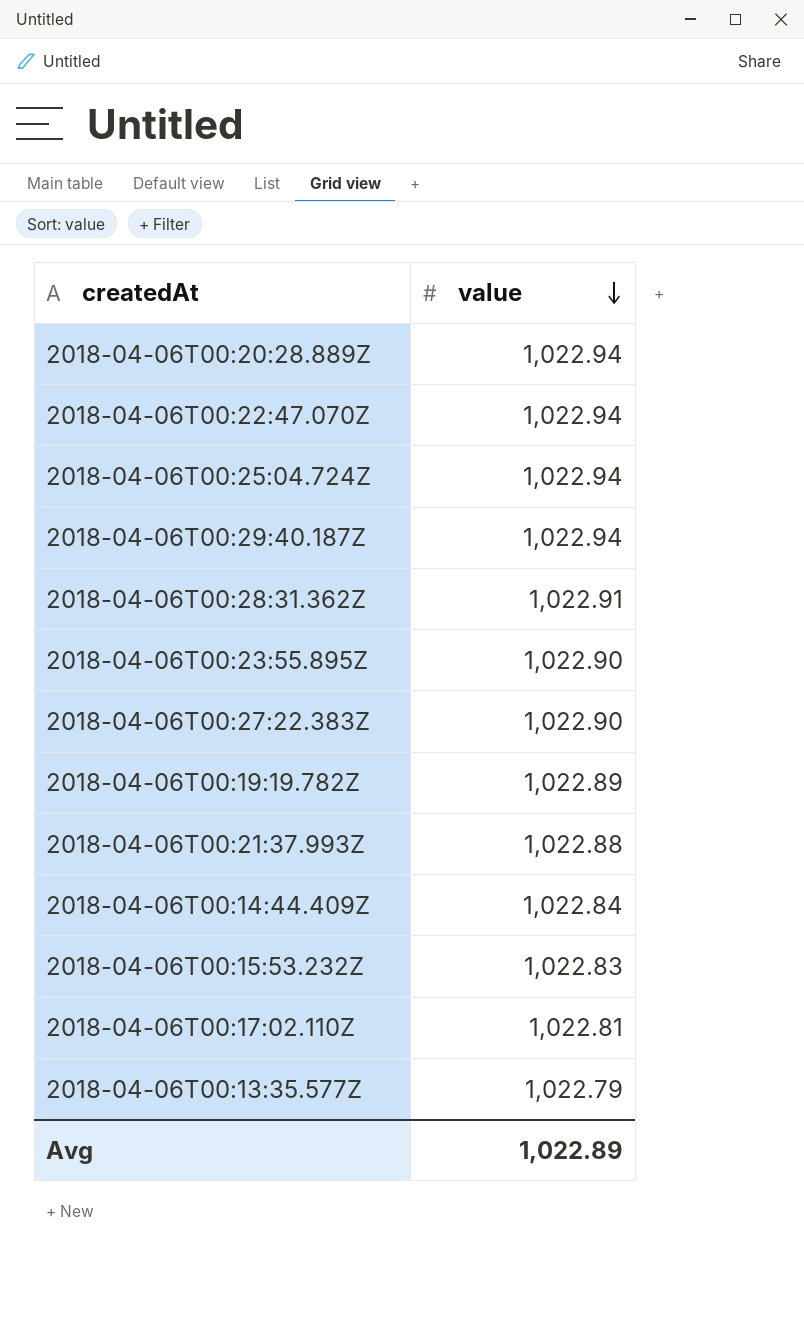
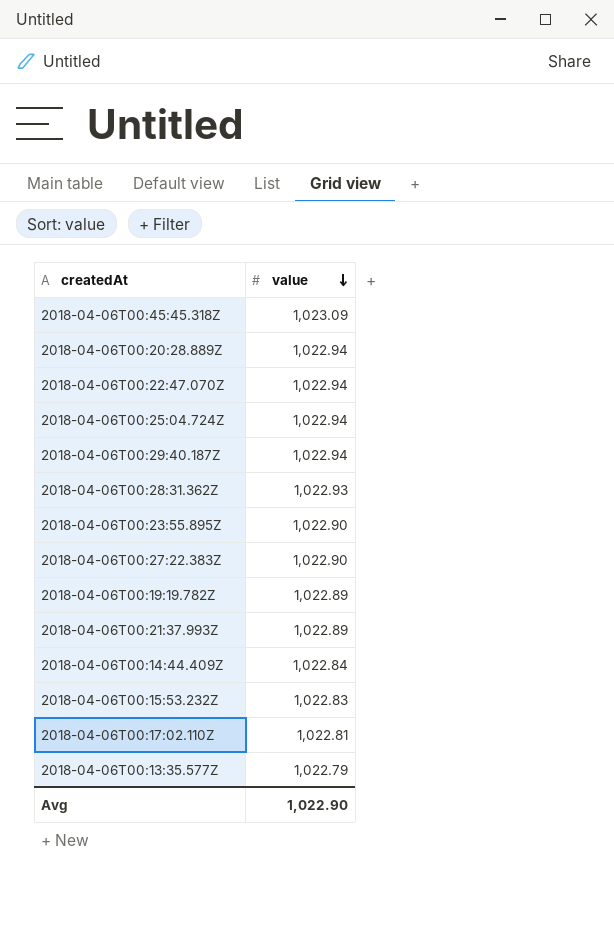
row 2018-04-06T00:45:45.318Z: none -> 1,023.09
2018-04-06T00:28:31.362Z | value: 1,022.91 -> 1,022.93
2018-04-06T00:21:37.993Z | value: 1,022.88 -> 1,022.89
Avg | value: 1,022.89 -> 1,022.90

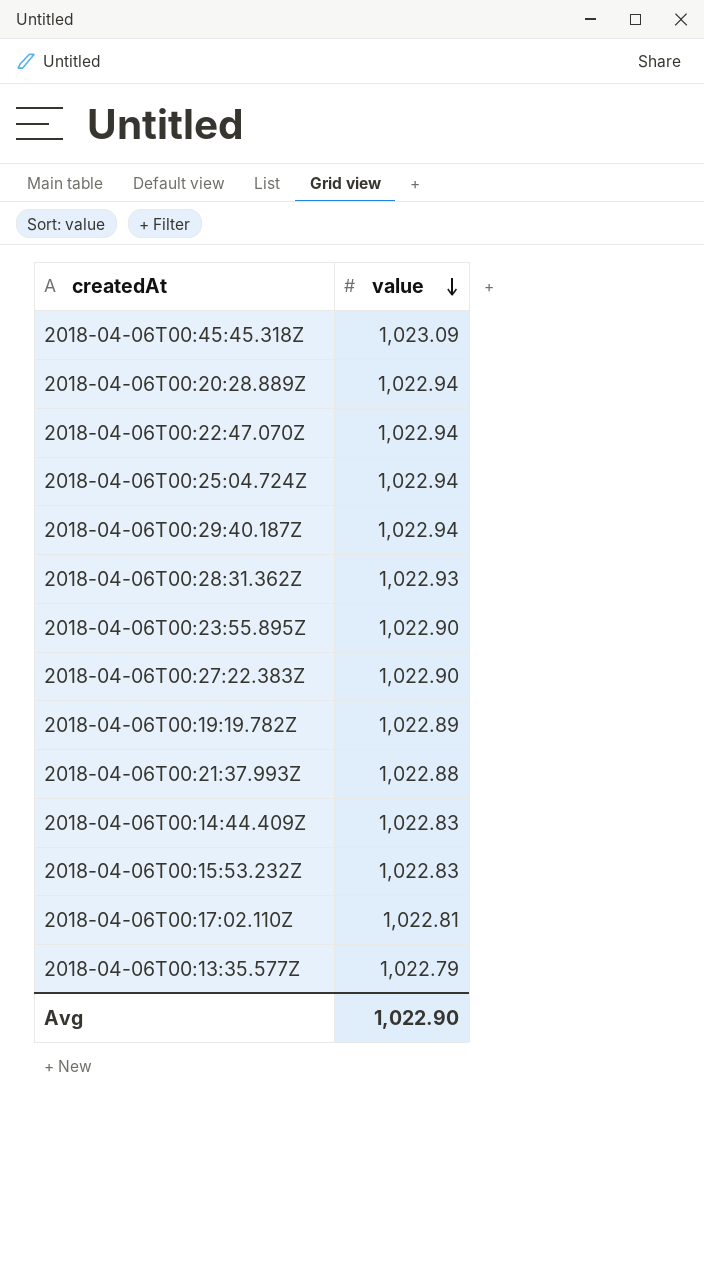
2018-04-06T00:21:37.993Z | value: 1,022.89 -> 1,022.88
2018-04-06T00:14:44.409Z | value: 1,022.84 -> 1,022.83

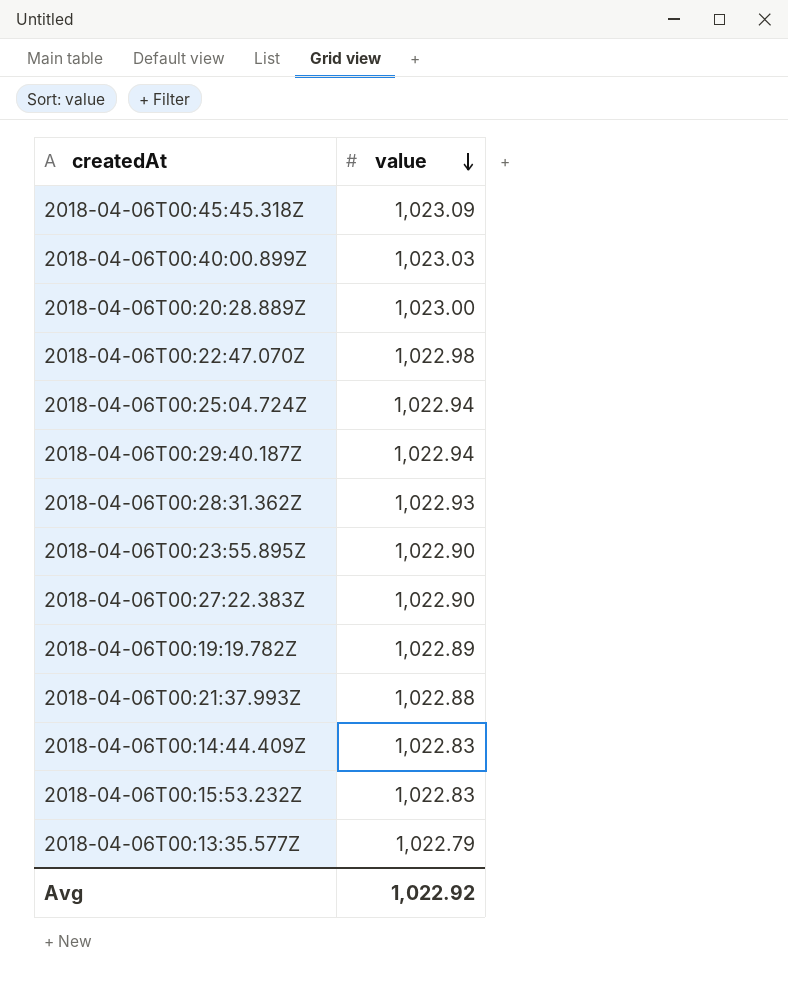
row 2018-04-06T00:17:02.110Z: 1,022.81 -> none
row 2018-04-06T00:40:00.899Z: none -> 1,023.03
2018-04-06T00:20:28.889Z | value: 1,022.94 -> 1,023.00
2018-04-06T00:22:47.070Z | value: 1,022.94 -> 1,022.98
Avg | value: 1,022.90 -> 1,022.92

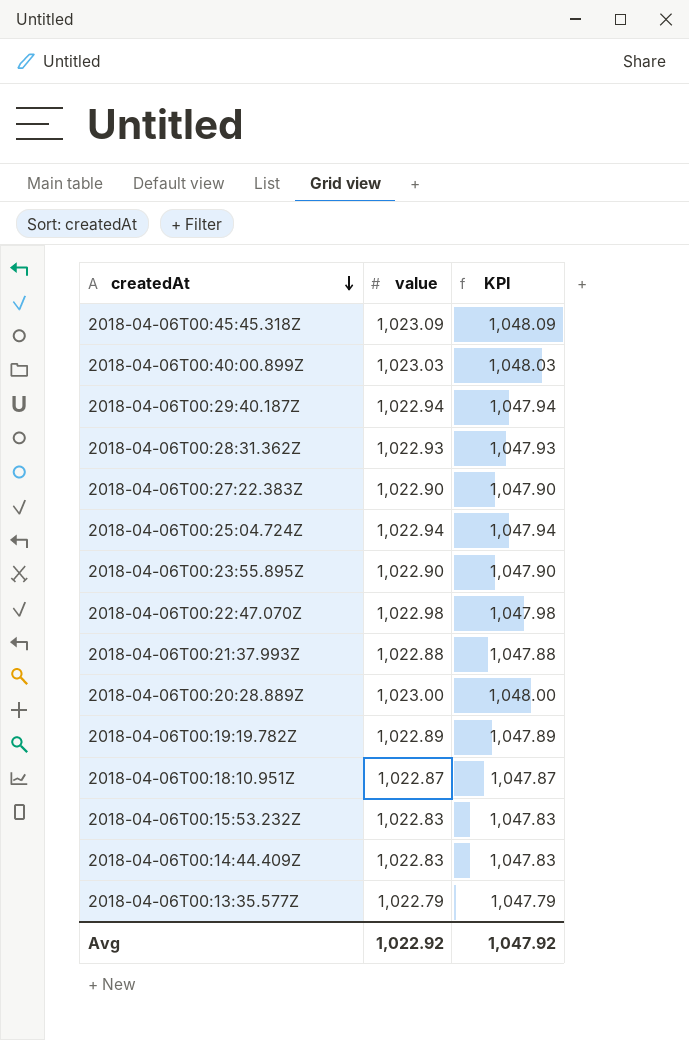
row order: value descending -> createdAt descending
column KPI | formula: none -> [value] + 25
row 2018-04-06T00:18:10.951Z: none -> 1,022.87 | 1,047.87

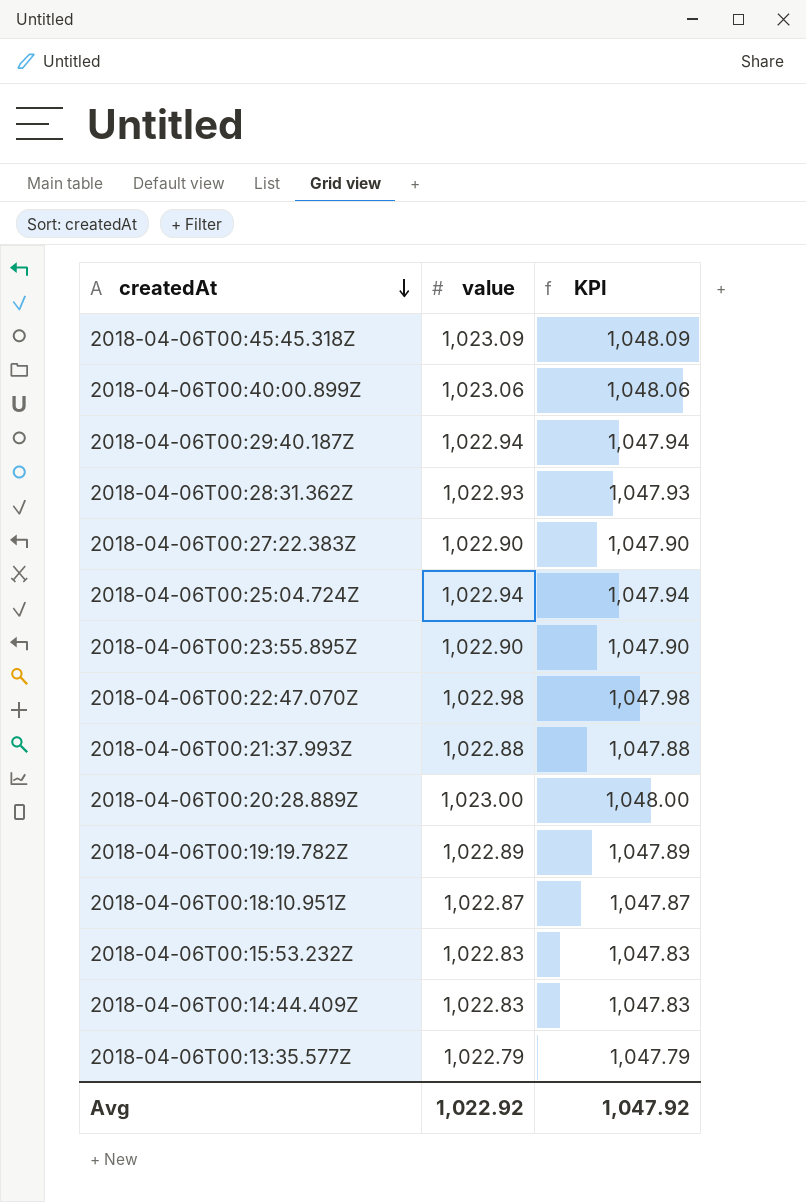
2018-04-06T00:40:00.899Z | value: 1,023.03 -> 1,023.06
2018-04-06T00:40:00.899Z | KPI: 1,048.03 -> 1,048.06

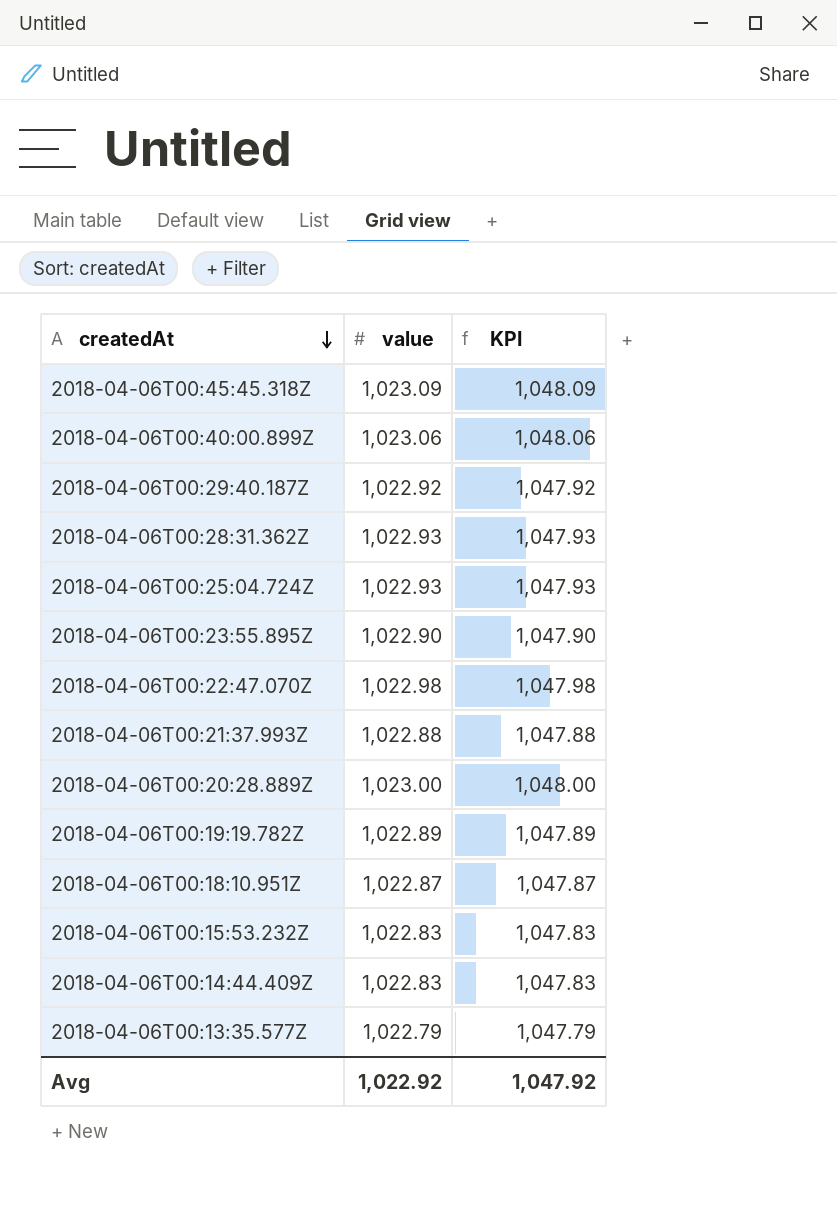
row 2018-04-06T00:27:22.383Z: 1,022.90 | 1,047.90 -> none
2018-04-06T00:29:40.187Z | value: 1,022.94 -> 1,022.92
2018-04-06T00:29:40.187Z | KPI: 1,047.94 -> 1,047.92
2018-04-06T00:25:04.724Z | value: 1,022.94 -> 1,022.93
2018-04-06T00:25:04.724Z | KPI: 1,047.94 -> 1,047.93

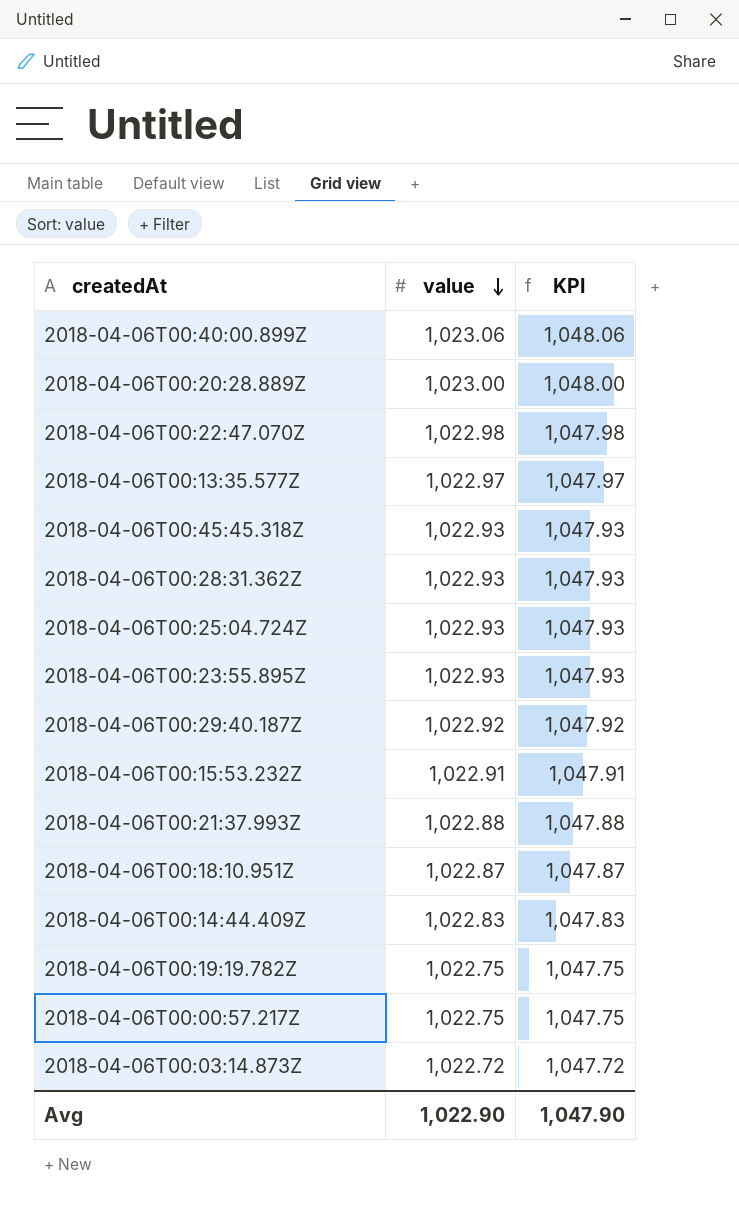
row order: createdAt descending -> value descending
2018-04-06T00:13:35.577Z | value: 1,022.79 -> 1,022.97
2018-04-06T00:13:35.577Z | KPI: 1,047.79 -> 1,047.97
2018-04-06T00:45:45.318Z | value: 1,023.09 -> 1,022.93
2018-04-06T00:45:45.318Z | KPI: 1,048.09 -> 1,047.93
2018-04-06T00:23:55.895Z | value: 1,022.90 -> 1,022.93
2018-04-06T00:23:55.895Z | KPI: 1,047.90 -> 1,047.93
2018-04-06T00:15:53.232Z | value: 1,022.83 -> 1,022.91
2018-04-06T00:15:53.232Z | KPI: 1,047.83 -> 1,047.91
2018-04-06T00:19:19.782Z | value: 1,022.89 -> 1,022.75
2018-04-06T00:19:19.782Z | KPI: 1,047.89 -> 1,047.75
row 2018-04-06T00:00:57.217Z: none -> 1,022.75 | 1,047.75
row 2018-04-06T00:03:14.873Z: none -> 1,022.72 | 1,047.72
Avg | value: 1,022.92 -> 1,022.90
Avg | KPI: 1,047.92 -> 1,047.90

